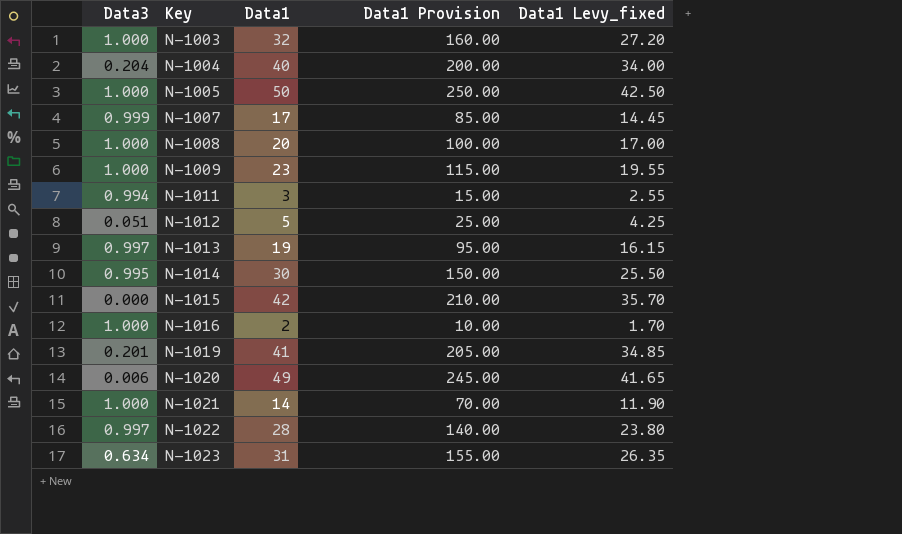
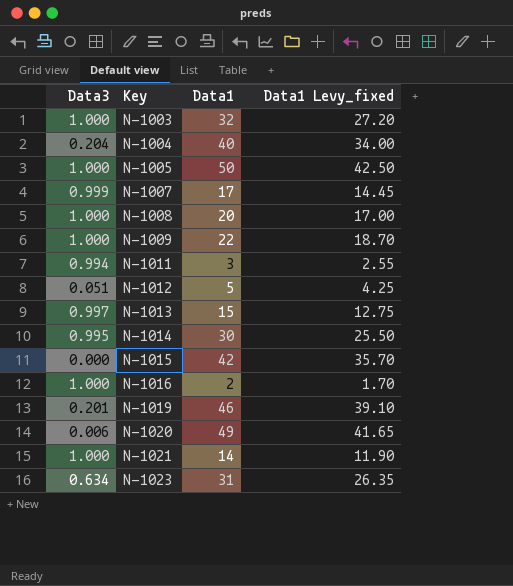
column Data1 Provision | formula: [Data1] * 5 -> none
row N-1022: 0.997 | 28 | 140.00 | 23.80 -> none
N-1009 | Data1: 23 -> 22
N-1009 | Data1 Levy_fixed: 19.55 -> 18.70
N-1013 | Data1: 19 -> 15
N-1013 | Data1 Levy_fixed: 16.15 -> 12.75
N-1019 | Data1: 41 -> 46
N-1019 | Data1 Levy_fixed: 34.85 -> 39.10

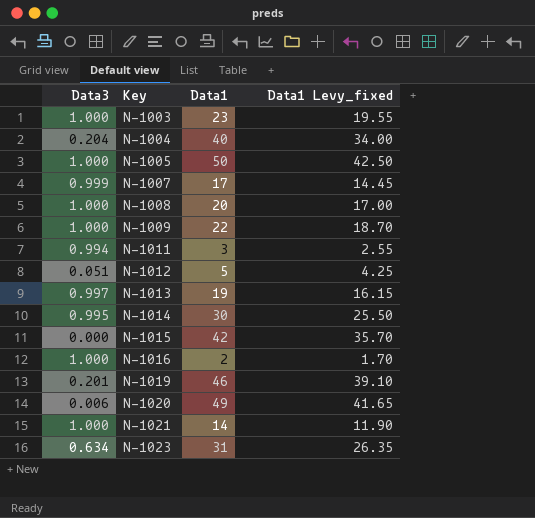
N-1003 | Data1: 32 -> 23
N-1003 | Data1 Levy_fixed: 27.20 -> 19.55
N-1013 | Data1: 15 -> 19
N-1013 | Data1 Levy_fixed: 12.75 -> 16.15

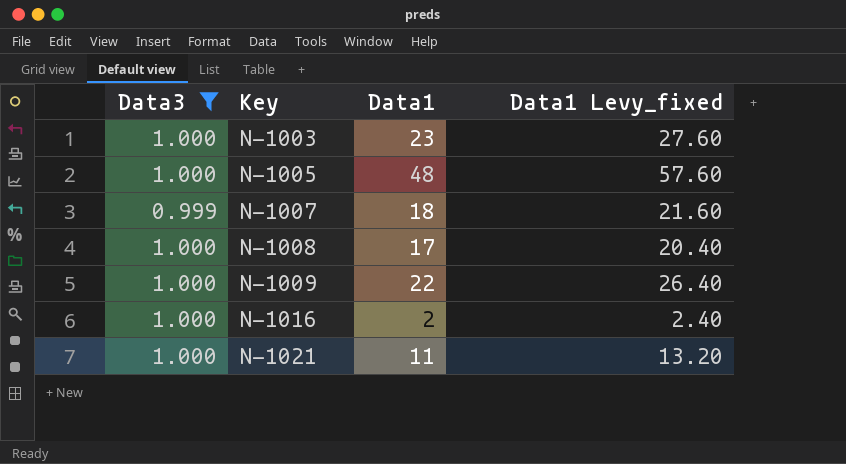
filter: none -> Data3 >= 0.999
column Data1 Levy_fixed | formula: [Data1] * 0.85 -> [Data1] * 1.2
N-1005 | Data1: 50 -> 48
N-1007 | Data1: 17 -> 18
N-1008 | Data1: 20 -> 17
N-1021 | Data1: 14 -> 11

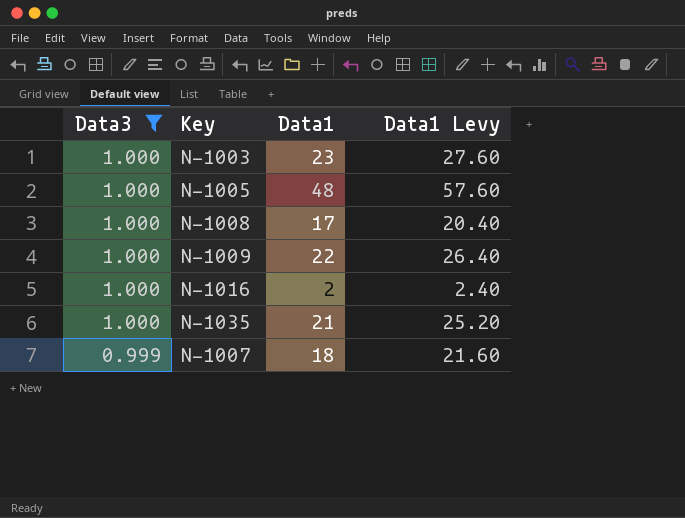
row order: Key ascending -> Data3 descending
column name: Data1 Levy_fixed -> Data1 Levy
row N-1021: 1.000 | 11 | 13.20 -> none
row N-1035: none -> 1.000 | 21 | 25.20

